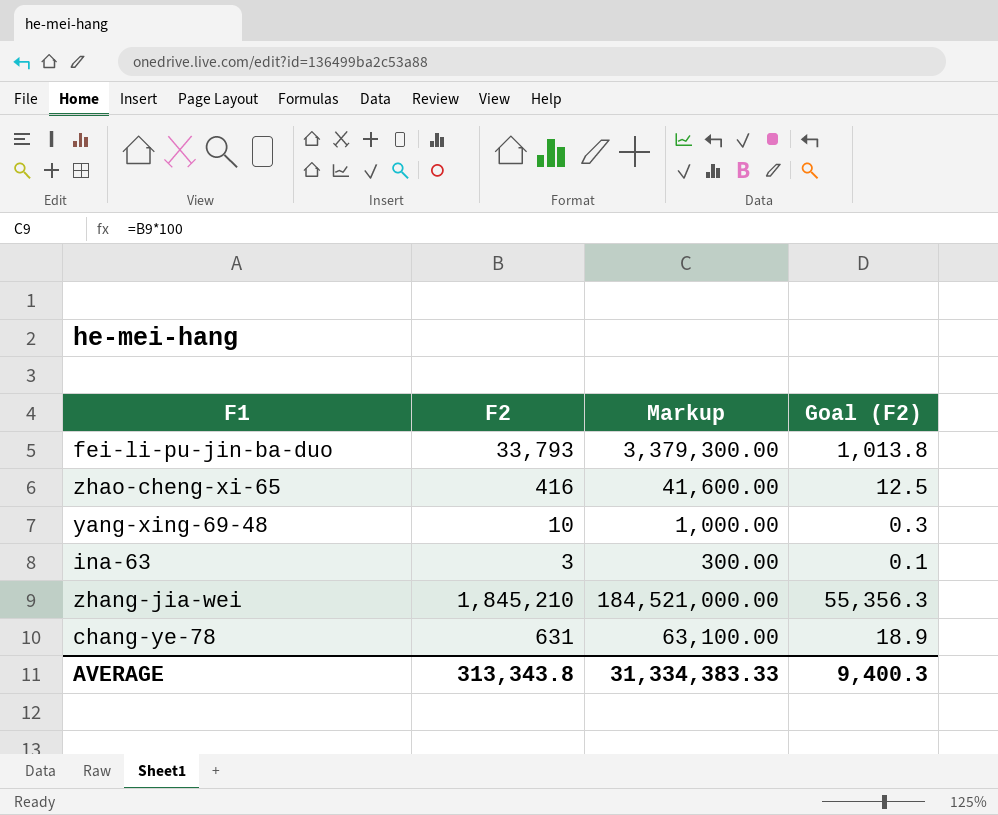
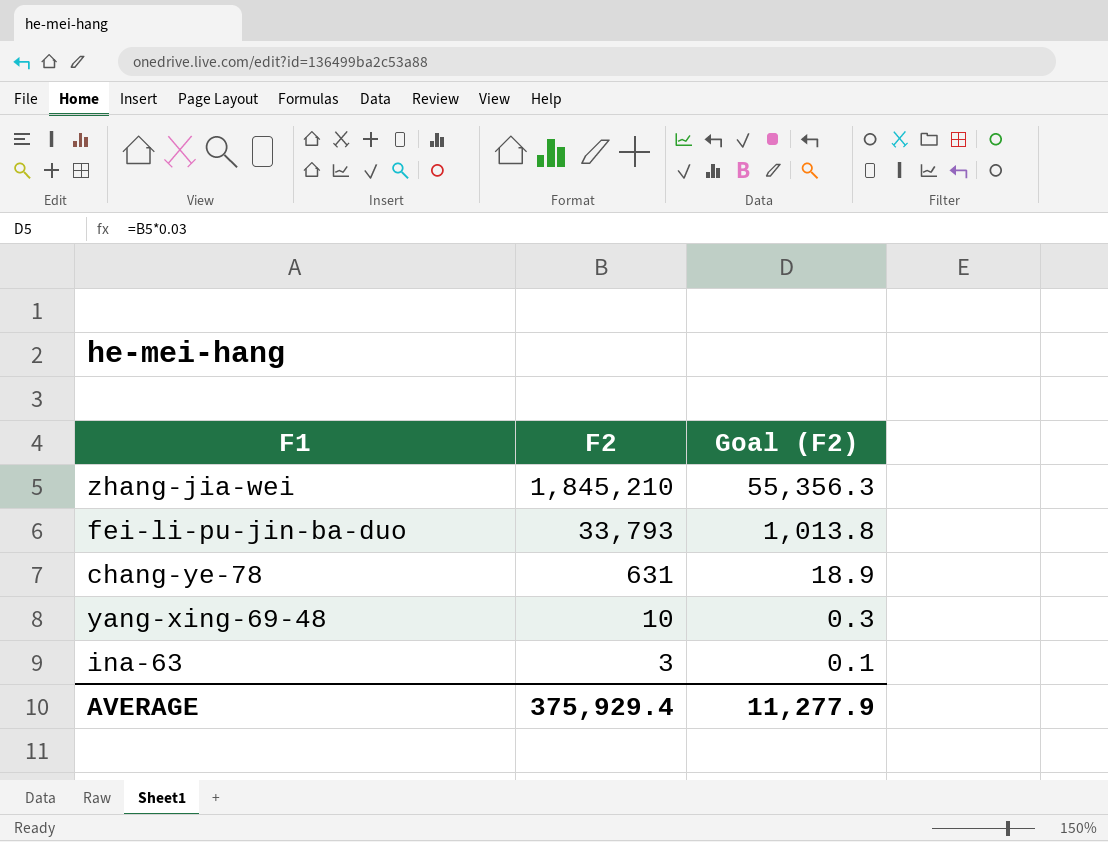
row order: none -> F2 descending
column Markup | formula: [F2] * 100 -> none
row zhao-cheng-xi-65: 416 | 41,600.00 | 12.5 -> none
AVERAGE | F2: 313,343.8 -> 375,929.4
AVERAGE | Goal (F2): 9,400.3 -> 11,277.9

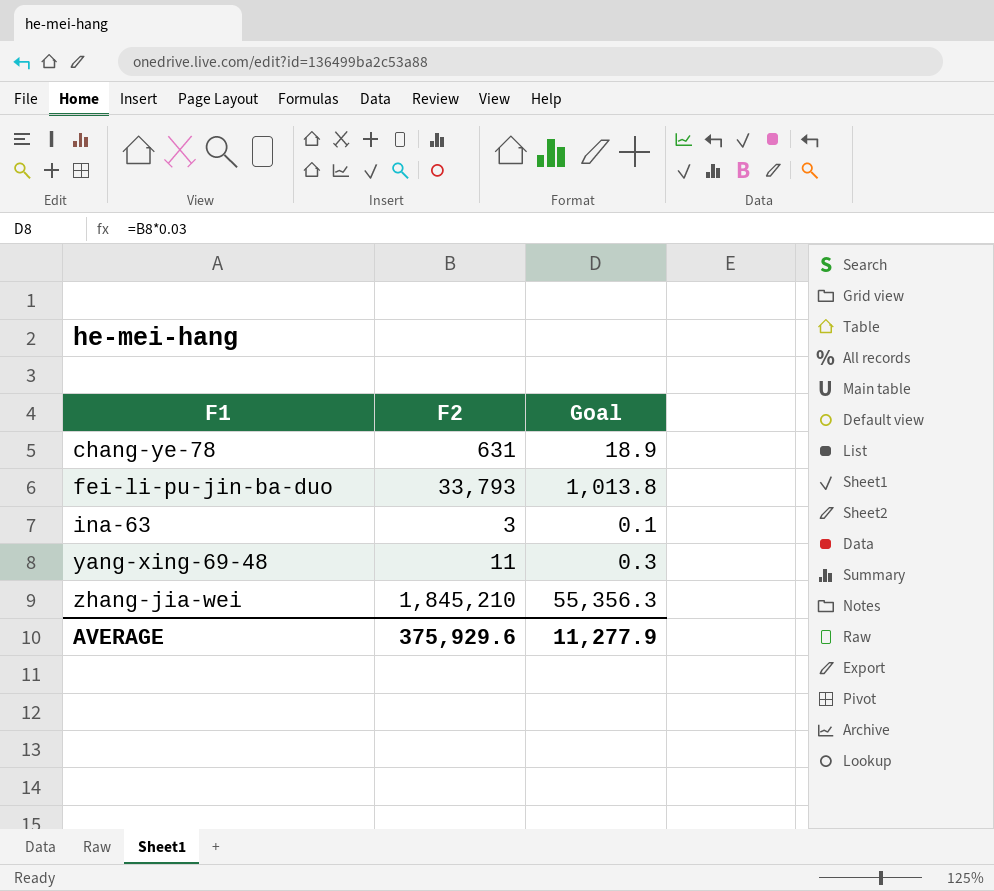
row order: F2 descending -> F1 ascending
column name: Goal (F2) -> Goal
yang-xing-69-48 | F2: 10 -> 11
AVERAGE | F2: 375,929.4 -> 375,929.6

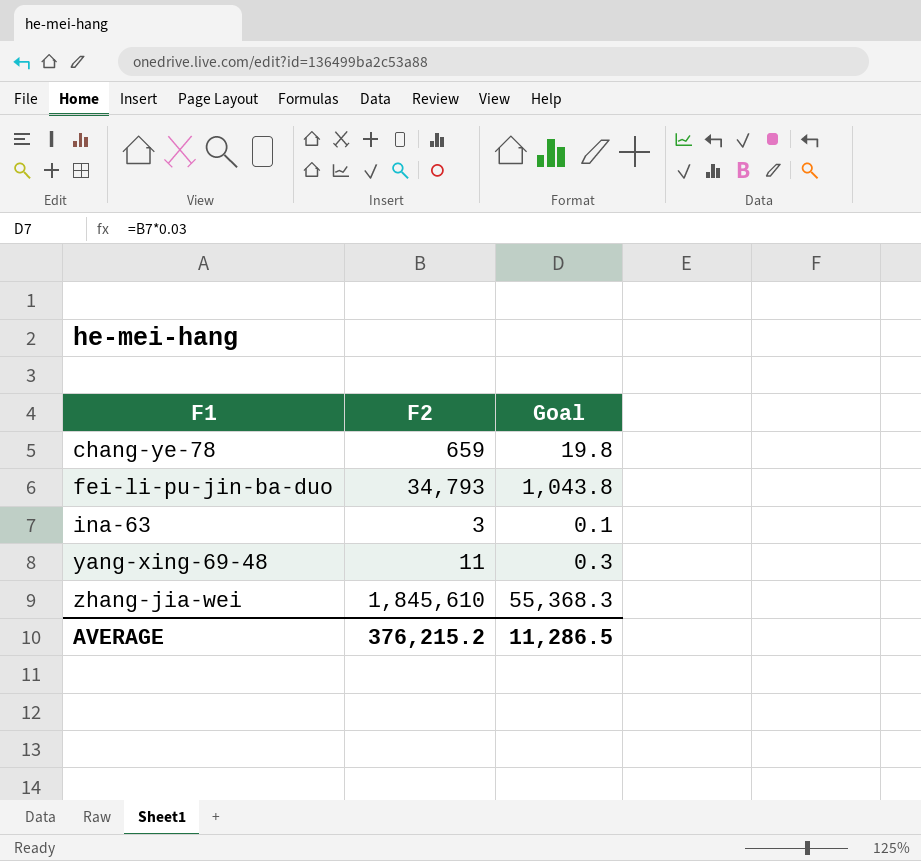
chang-ye-78 | F2: 631 -> 659
chang-ye-78 | Goal: 18.9 -> 19.8
fei-li-pu-jin-ba-duo | F2: 33,793 -> 34,793
fei-li-pu-jin-ba-duo | Goal: 1,013.8 -> 1,043.8
zhang-jia-wei | F2: 1,845,210 -> 1,845,610
zhang-jia-wei | Goal: 55,356.3 -> 55,368.3
AVERAGE | F2: 375,929.6 -> 376,215.2
AVERAGE | Goal: 11,277.9 -> 11,286.5

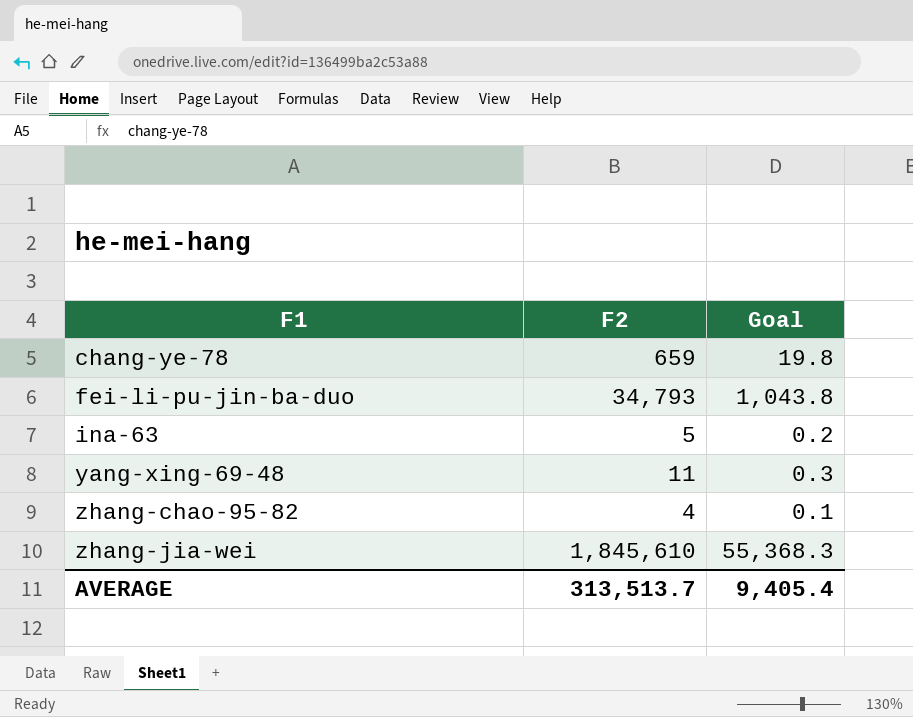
ina-63 | F2: 3 -> 5
ina-63 | Goal: 0.1 -> 0.2
row zhang-chao-95-82: none -> 4 | 0.1
AVERAGE | F2: 376,215.2 -> 313,513.7
AVERAGE | Goal: 11,286.5 -> 9,405.4

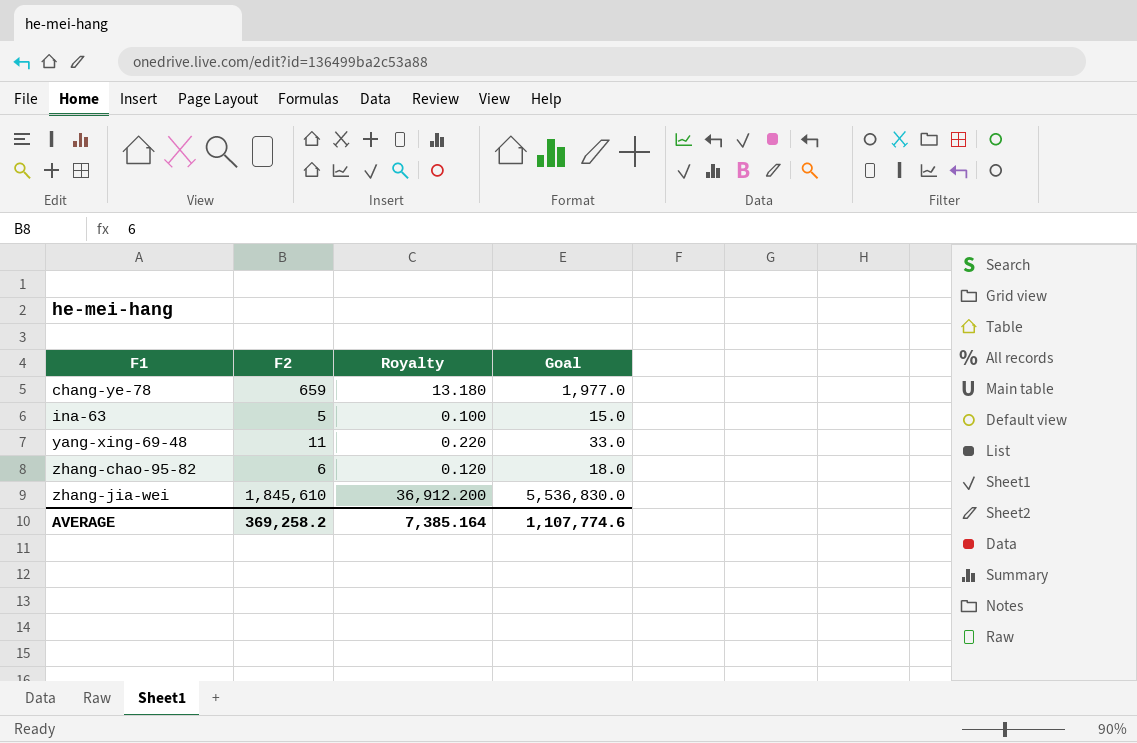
column Royalty | formula: none -> [F2] * 0.02
column Goal | formula: [F2] * 0.03 -> [F2] * 3
row fei-li-pu-jin-ba-duo: 34,793 | 1,043.8 -> none
zhang-chao-95-82 | F2: 4 -> 6
AVERAGE | F2: 313,513.7 -> 369,258.2
AVERAGE | Goal: 9,405.4 -> 1,107,774.6

